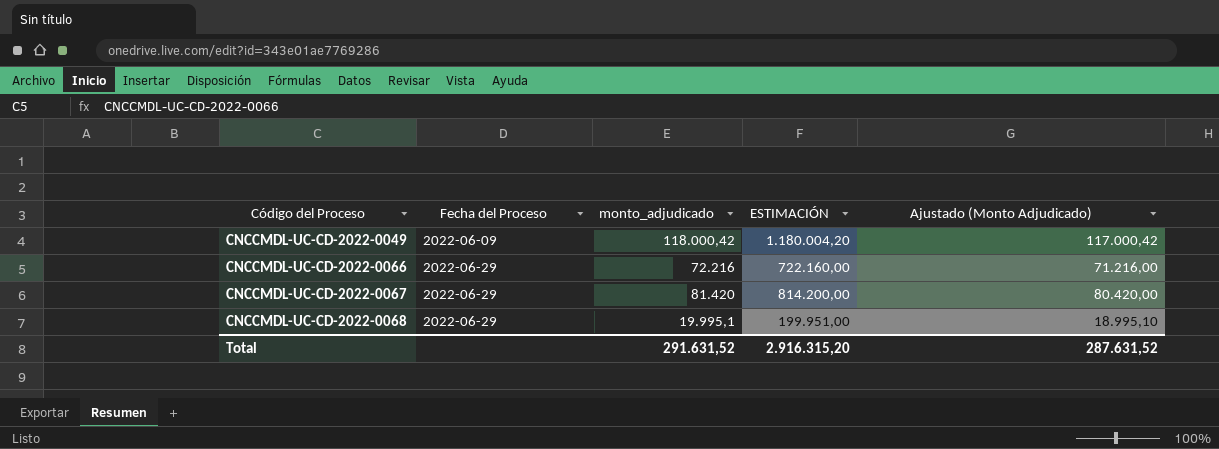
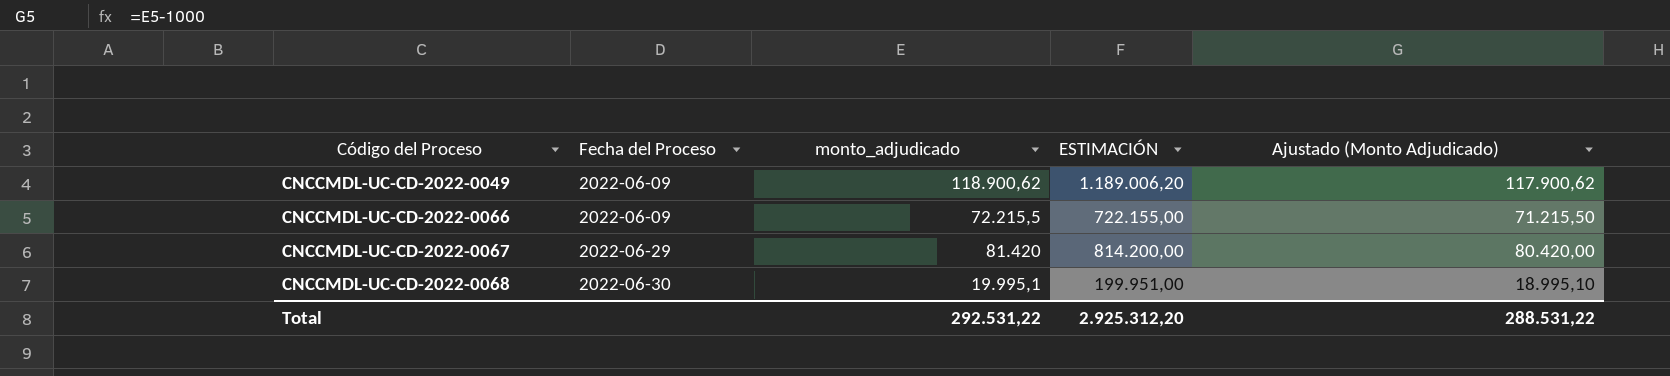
CNCCMDL-UC-CD-2022-0049 | monto_adjudicado: 118.000,42 -> 118.900,62
CNCCMDL-UC-CD-2022-0049 | ESTIMACIÓN: 1.180.004,20 -> 1.189.006,20
CNCCMDL-UC-CD-2022-0049 | Ajustado (Monto Adjudicado): 117.000,42 -> 117.900,62
CNCCMDL-UC-CD-2022-0066 | Fecha del Proceso: 2022-06-29 -> 2022-06-09
CNCCMDL-UC-CD-2022-0066 | monto_adjudicado: 72.216 -> 72.215,5
CNCCMDL-UC-CD-2022-0066 | ESTIMACIÓN: 722.160,00 -> 722.155,00
CNCCMDL-UC-CD-2022-0066 | Ajustado (Monto Adjudicado): 71.216,00 -> 71.215,50
CNCCMDL-UC-CD-2022-0068 | Fecha del Proceso: 2022-06-29 -> 2022-06-30
Total | monto_adjudicado: 291.631,52 -> 292.531,22
Total | ESTIMACIÓN: 2.916.315,20 -> 2.925.312,20
Total | Ajustado (Monto Adjudicado): 287.631,52 -> 288.531,22

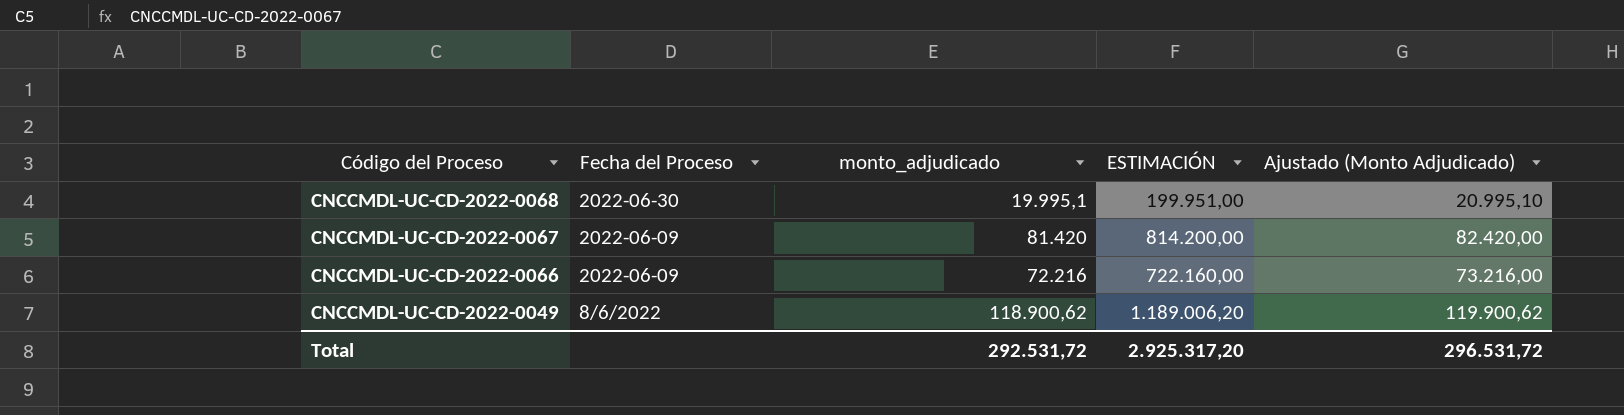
row order: Código del Proceso ascending -> Código del Proceso descending
column Ajustado (Monto Adjudicado) | formula: [monto_adjudicado] - 1000 -> [monto_adjudicado] + 1000
CNCCMDL-UC-CD-2022-0067 | Fecha del Proceso: 2022-06-29 -> 2022-06-09
CNCCMDL-UC-CD-2022-0066 | monto_adjudicado: 72.215,5 -> 72.216
CNCCMDL-UC-CD-2022-0066 | ESTIMACIÓN: 722.155,00 -> 722.160,00
CNCCMDL-UC-CD-2022-0049 | Fecha del Proceso: 2022-06-09 -> 8/6/2022
Total | monto_adjudicado: 292.531,22 -> 292.531,72
Total | ESTIMACIÓN: 2.925.312,20 -> 2.925.317,20
Total | Ajustado (Monto Adjudicado): 288.531,22 -> 296.531,72

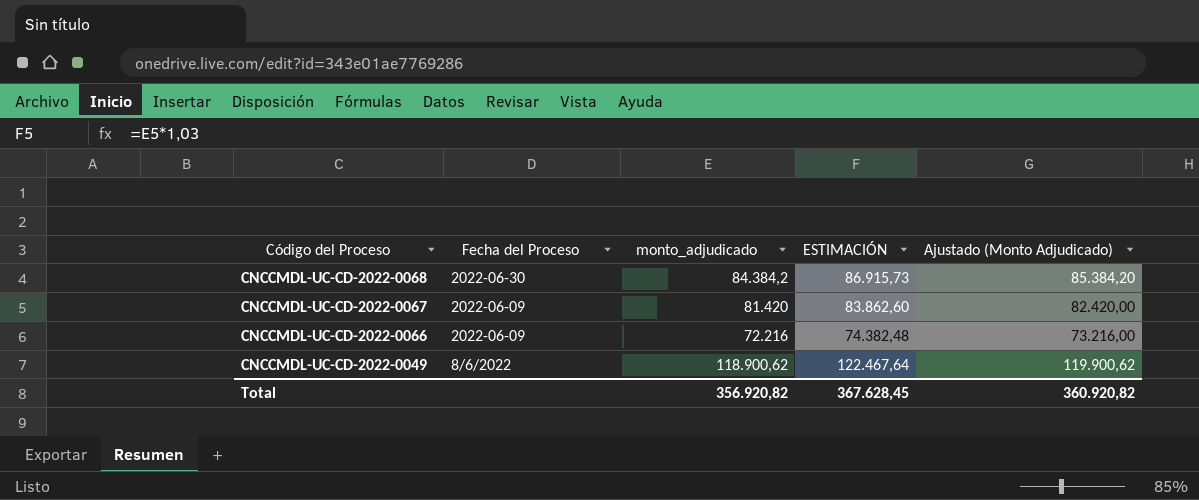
column ESTIMACIÓN | formula: [monto_adjudicado] * 10 -> [monto_adjudicado] * 1,03
CNCCMDL-UC-CD-2022-0068 | monto_adjudicado: 19.995,1 -> 84.384,2
CNCCMDL-UC-CD-2022-0068 | Ajustado (Monto Adjudicado): 20.995,10 -> 85.384,20
Total | monto_adjudicado: 292.531,72 -> 356.920,82
Total | ESTIMACIÓN: 2.925.317,20 -> 367.628,45
Total | Ajustado (Monto Adjudicado): 296.531,72 -> 360.920,82

